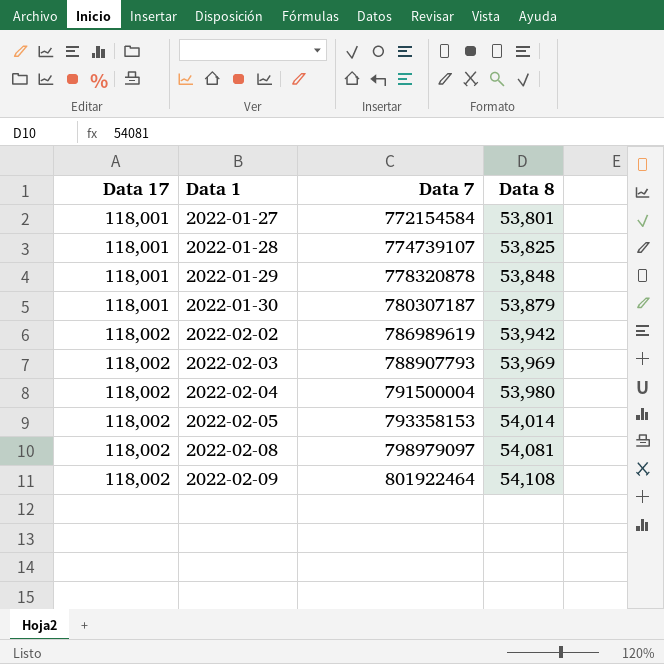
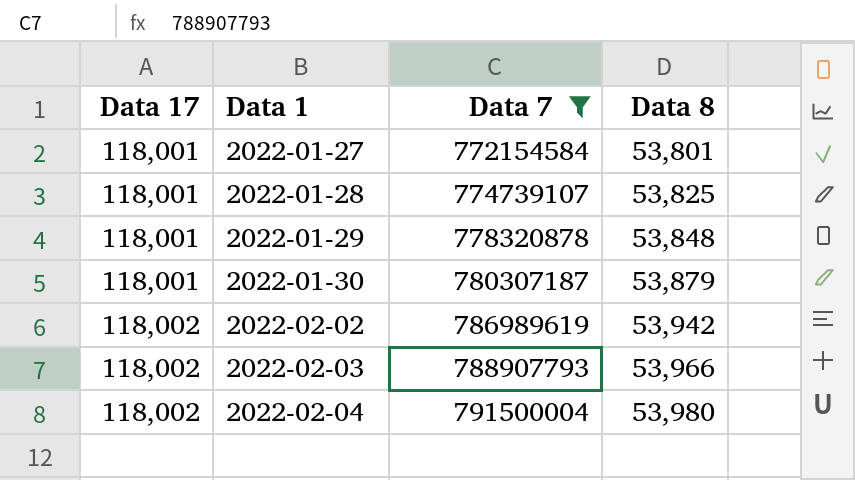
filter: none -> Data 7 <= 791500004
2022-02-03 | Data 8: 53,969 -> 53,966

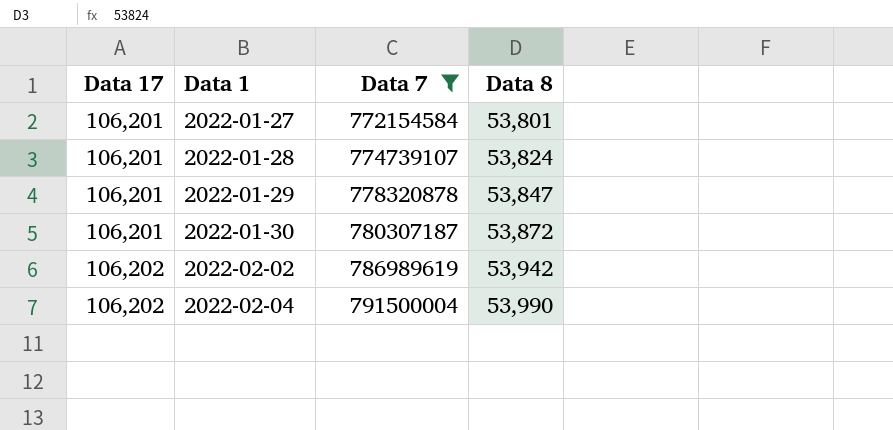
row 2022-02-03: 118,002 | 788907793 | 53,966 -> none
2022-01-27 | Data 17: 118,001 -> 106,201
2022-01-28 | Data 17: 118,001 -> 106,201
2022-01-28 | Data 8: 53,825 -> 53,824
2022-01-29 | Data 17: 118,001 -> 106,201
2022-01-29 | Data 8: 53,848 -> 53,847
2022-01-30 | Data 17: 118,001 -> 106,201
2022-01-30 | Data 8: 53,879 -> 53,872
2022-02-02 | Data 17: 118,002 -> 106,202
2022-02-04 | Data 17: 118,002 -> 106,202
2022-02-04 | Data 8: 53,980 -> 53,990

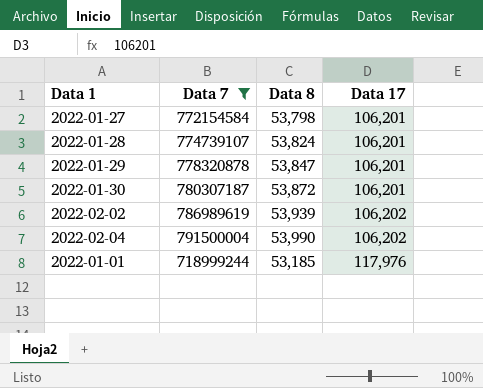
column Data 17 | position: 1 -> 4
2022-01-27 | Data 8: 53,801 -> 53,798
2022-02-02 | Data 8: 53,942 -> 53,939
row 2022-01-01: none -> 718999244 | 53,185 | 117,976

